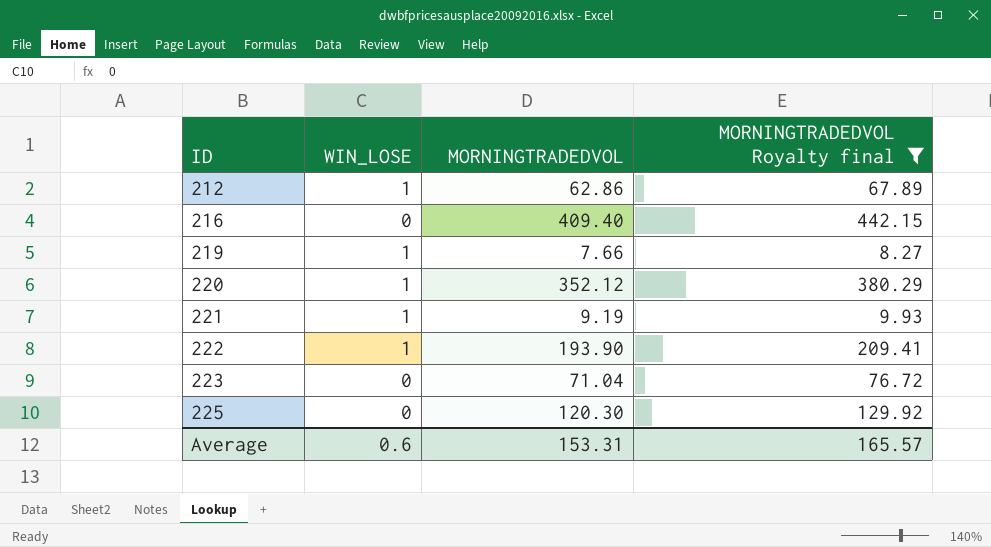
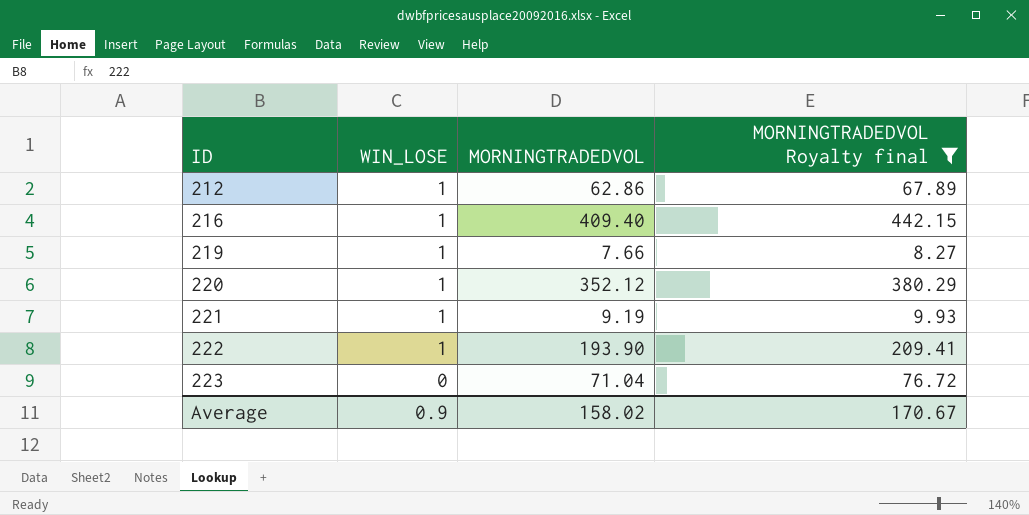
row 225: 0 | 120.30 | 129.92 -> none
216 | WIN_LOSE: 0 -> 1
Average | WIN_LOSE: 0.6 -> 0.9
Average | MORNINGTRADEDVOL: 153.31 -> 158.02
Average | MORNINGTRADEDVOL Royalty final: 165.57 -> 170.67

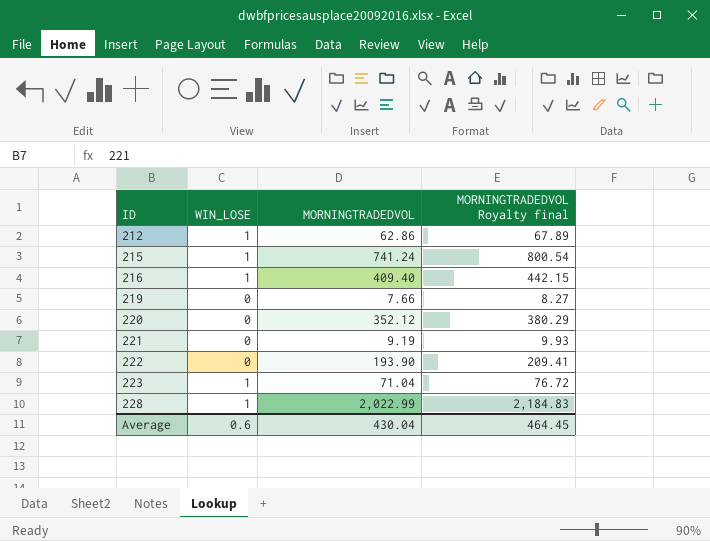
filter: MORNINGTRADEDVOL Royalty final <= 442.15 -> none
219 | WIN_LOSE: 1 -> 0
220 | WIN_LOSE: 1 -> 0
221 | WIN_LOSE: 1 -> 0
222 | WIN_LOSE: 1 -> 0
223 | WIN_LOSE: 0 -> 1
Average | WIN_LOSE: 0.9 -> 0.6
Average | MORNINGTRADEDVOL: 158.02 -> 430.04
Average | MORNINGTRADEDVOL Royalty final: 170.67 -> 464.45

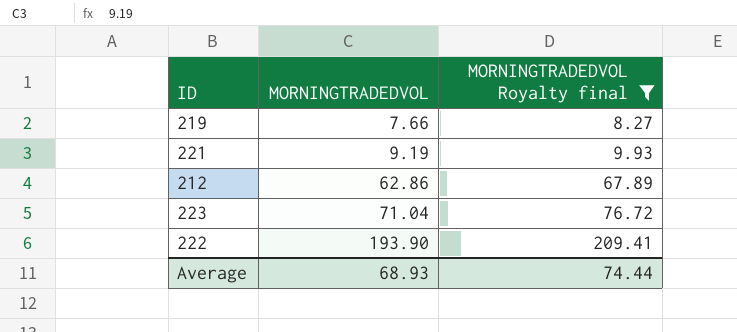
filter: none -> MORNINGTRADEDVOL Royalty final <= 209.41
row order: ID ascending -> MORNINGTRADEDVOL ascending
column WIN_LOSE | position: 2 -> none
Average | MORNINGTRADEDVOL: 430.04 -> 68.93
Average | MORNINGTRADEDVOL Royalty final: 464.45 -> 74.44

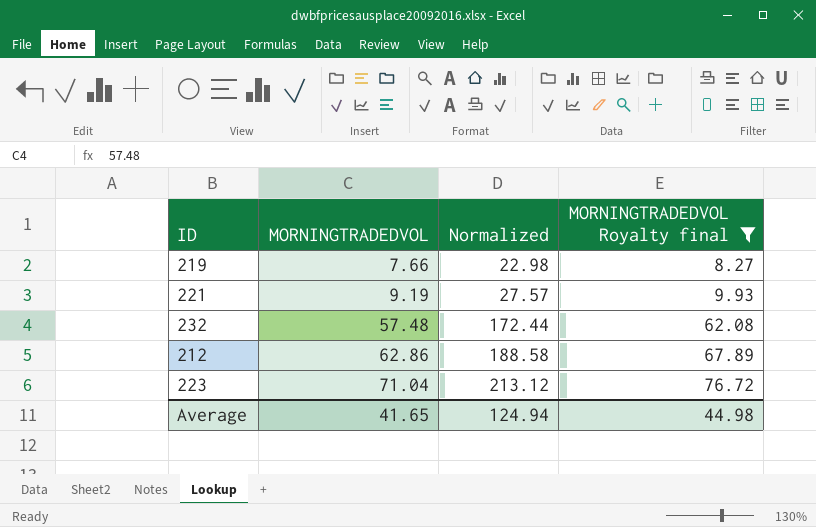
column Normalized | formula: none -> [MORNINGTRADEDVOL] * 3
row 222: 193.90 | 209.41 -> none
row 232: none -> 57.48 | 172.44 | 62.08
Average | MORNINGTRADEDVOL: 68.93 -> 41.65
Average | MORNINGTRADEDVOL Royalty final: 74.44 -> 44.98

